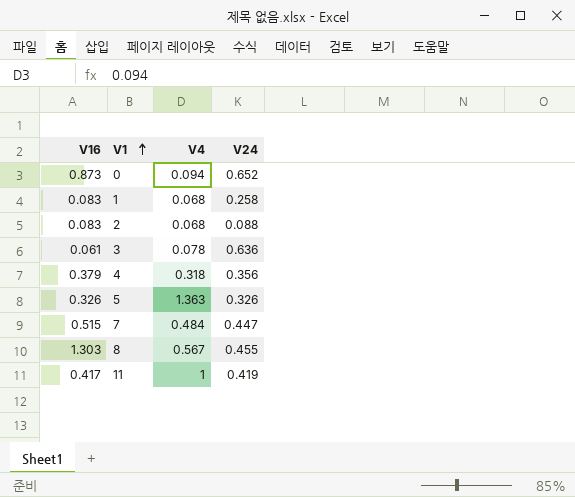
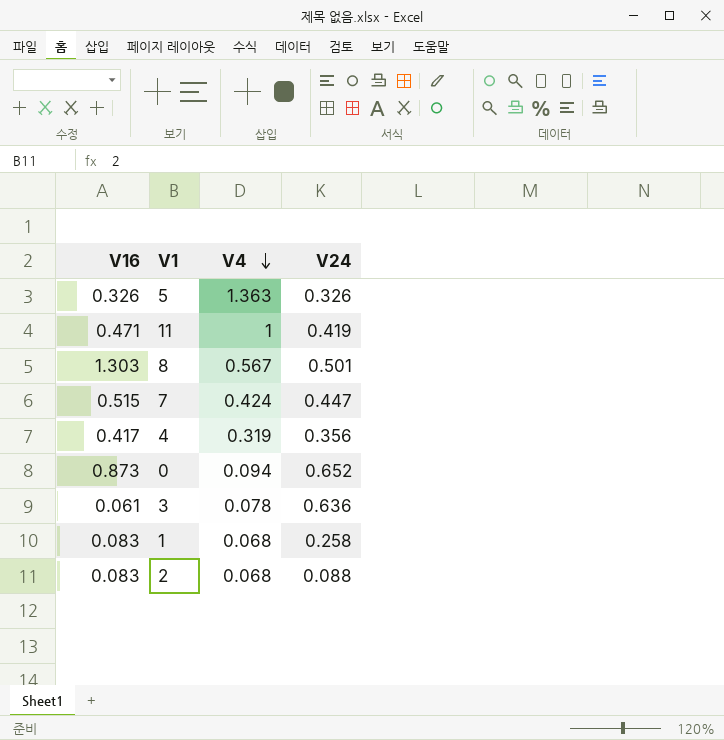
row order: V1 ascending -> V4 descending
11 | V16: 0.417 -> 0.471
8 | V24: 0.455 -> 0.501
7 | V4: 0.484 -> 0.424
4 | V16: 0.379 -> 0.417
4 | V4: 0.318 -> 0.319

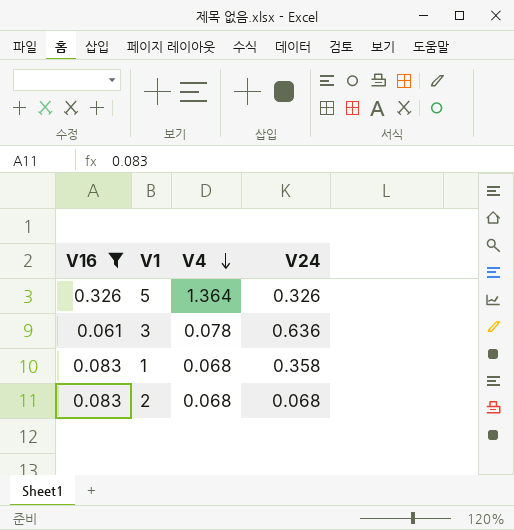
filter: none -> V16 <= 0.326
5 | V4: 1.363 -> 1.364
1 | V24: 0.258 -> 0.358
2 | V24: 0.088 -> 0.068

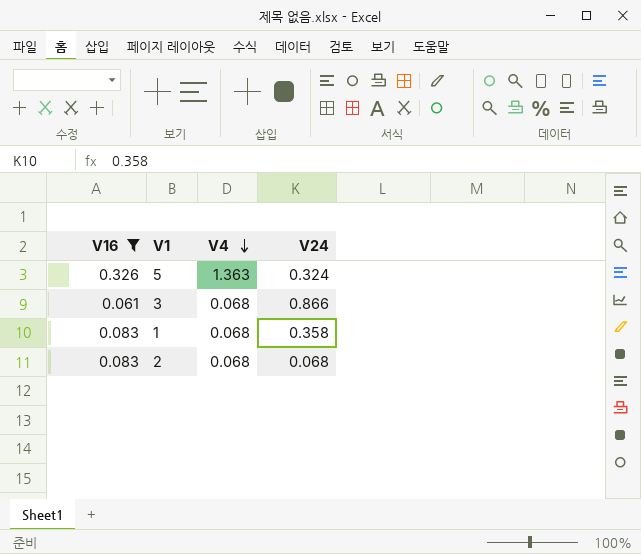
5 | V4: 1.364 -> 1.363
5 | V24: 0.326 -> 0.324
3 | V4: 0.078 -> 0.068
3 | V24: 0.636 -> 0.866

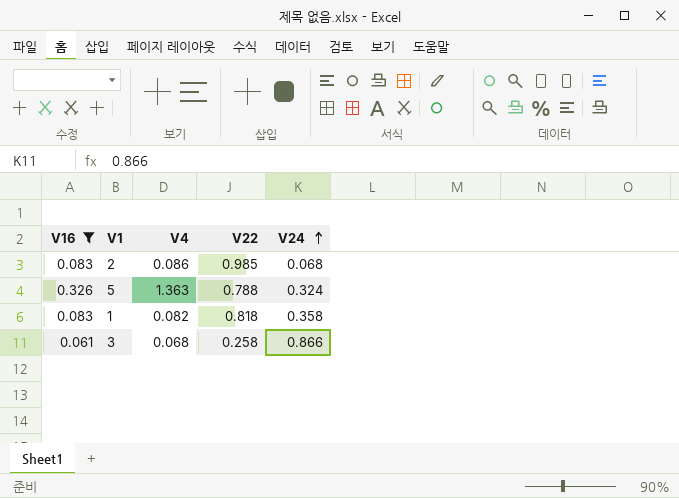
row order: V4 descending -> V24 ascending
column V22 | position: none -> 4
2 | V4: 0.068 -> 0.086
1 | V4: 0.068 -> 0.082

